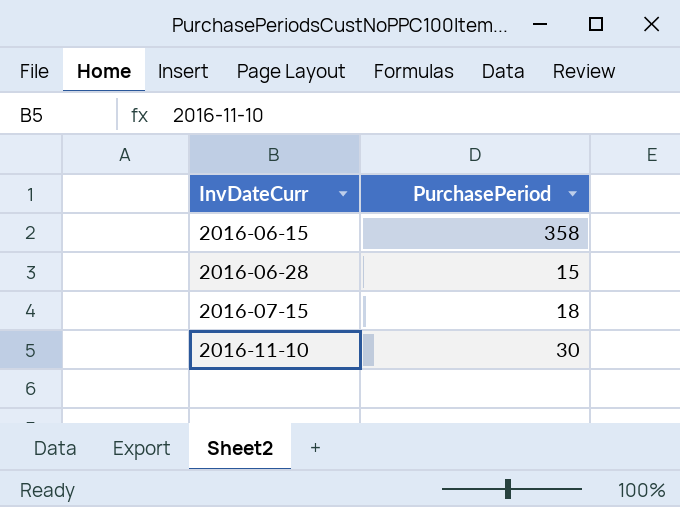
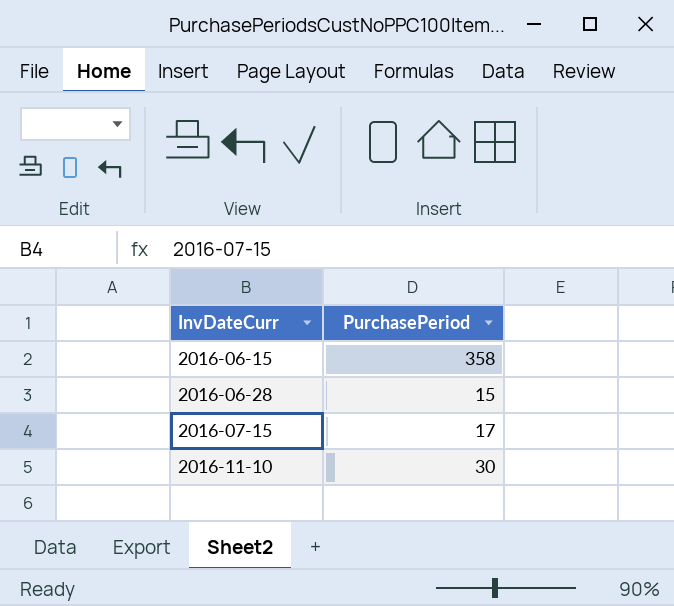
2016-07-15 | PurchasePeriod: 18 -> 17

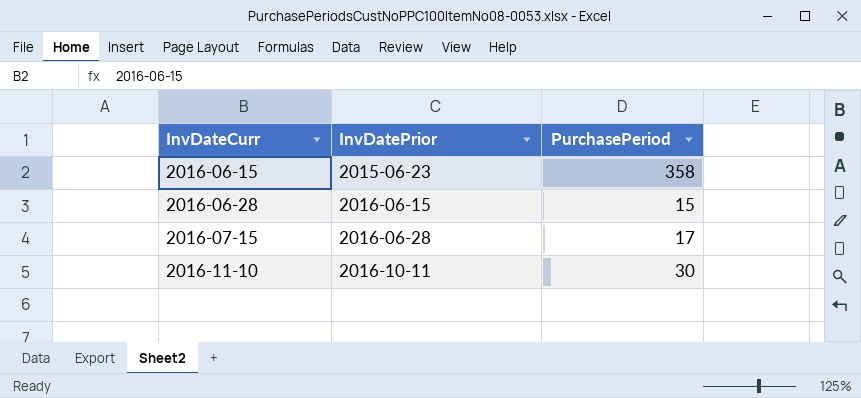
column InvDatePrior | position: none -> 2

